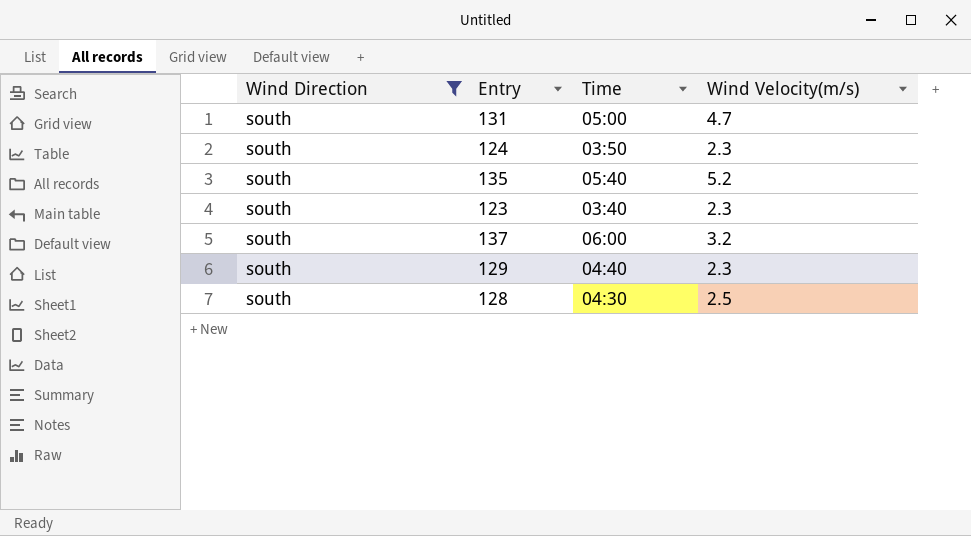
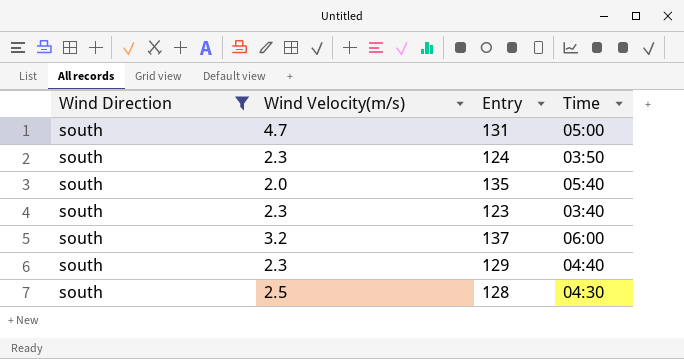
column Wind Velocity(m/s) | position: 4 -> 2
135 | Wind Velocity(m/s): 5.2 -> 2.0

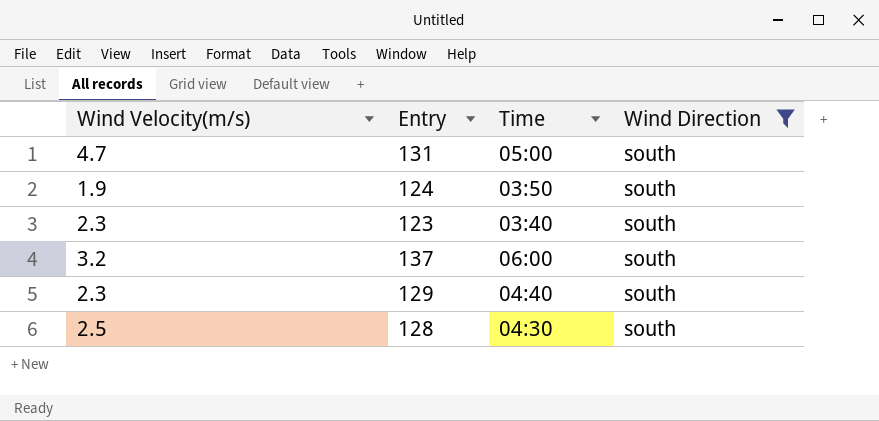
column Wind Direction | position: 1 -> 4
row 135: south | 2.0 | 05:40 -> none
124 | Wind Velocity(m/s): 2.3 -> 1.9

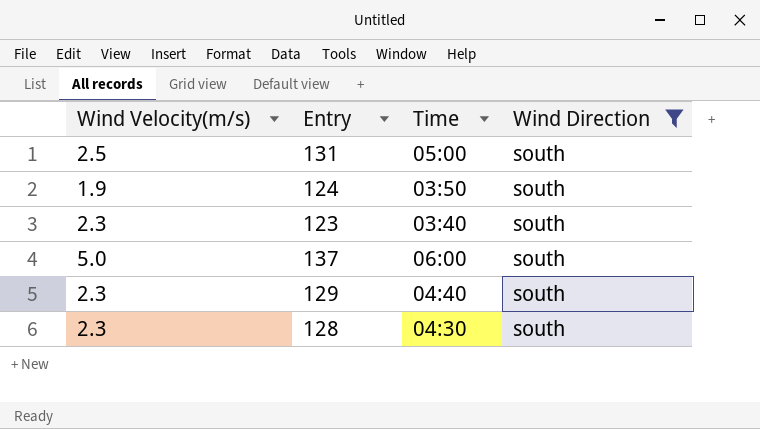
131 | Wind Velocity(m/s): 4.7 -> 2.5
137 | Wind Velocity(m/s): 3.2 -> 5.0
128 | Wind Velocity(m/s): 2.5 -> 2.3

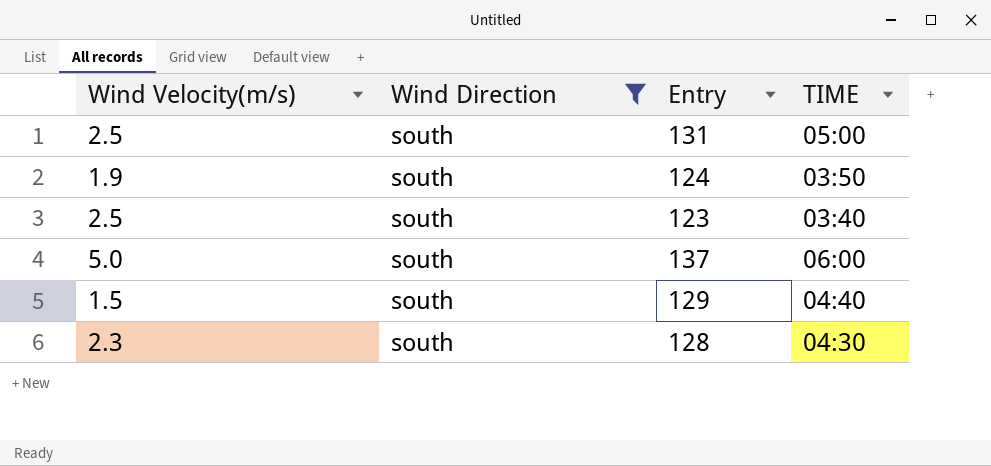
column Wind Direction | position: 4 -> 2
column name: Time -> TIME
123 | Wind Velocity(m/s): 2.3 -> 2.5
129 | Wind Velocity(m/s): 2.3 -> 1.5

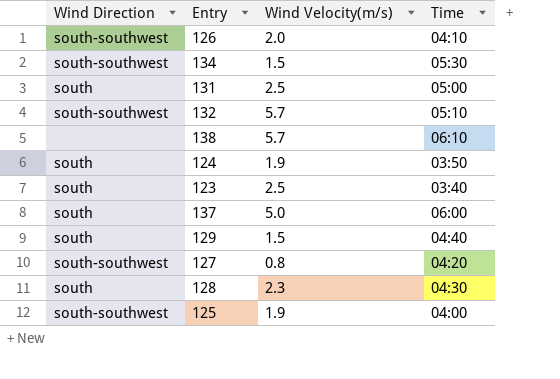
filter: Wind Direction = south -> none
column Wind Velocity(m/s) | position: 1 -> 3
column name: TIME -> Time

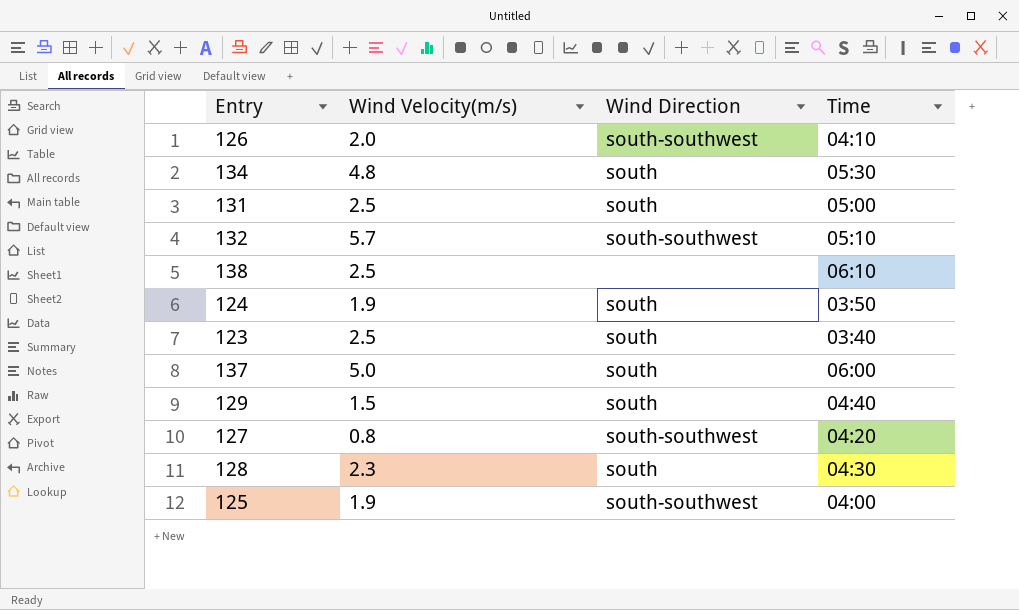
column Wind Direction | position: 1 -> 3
134 | Wind Velocity(m/s): 1.5 -> 4.8
134 | Wind Direction: south-southwest -> south
138 | Wind Velocity(m/s): 5.7 -> 2.5

